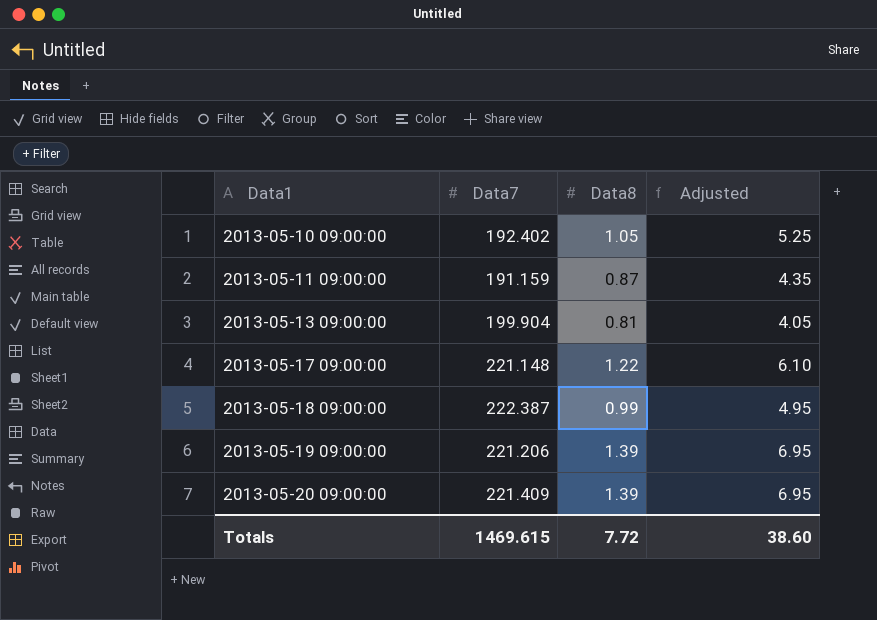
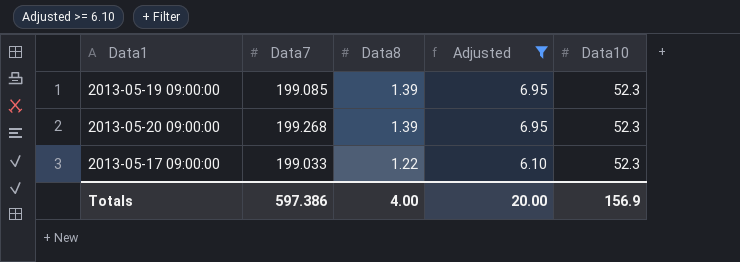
filter: none -> Adjusted >= 6.10
row order: Data1 ascending -> Data8 descending
column Data10 | position: none -> 5
2013-05-19 09:00:00 | Data7: 221.206 -> 199.085
2013-05-20 09:00:00 | Data7: 221.409 -> 199.268
2013-05-17 09:00:00 | Data7: 221.148 -> 199.033
Totals | Data7: 1469.615 -> 597.386
Totals | Data8: 7.72 -> 4.00
Totals | Adjusted: 38.60 -> 20.00

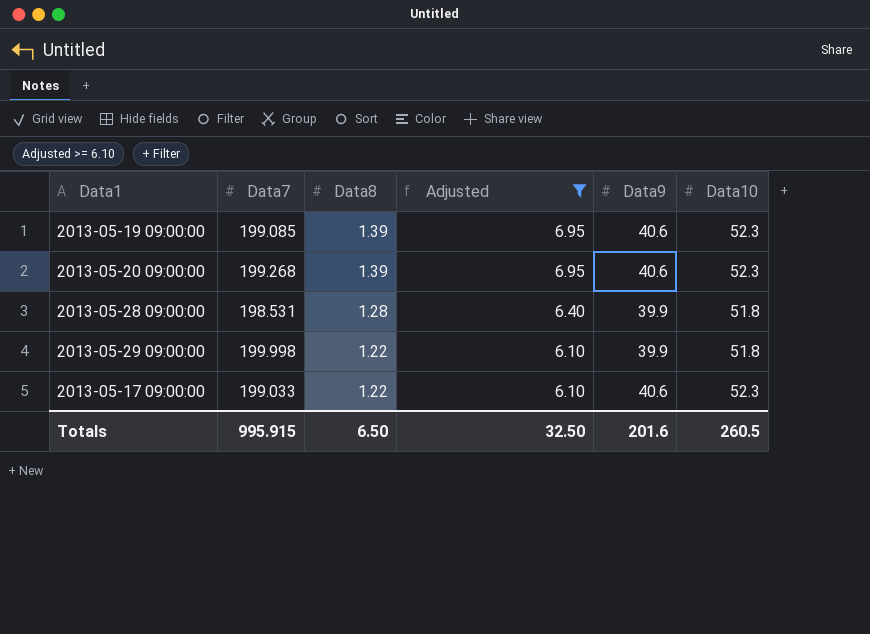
column Data9 | position: none -> 5
row 2013-05-28 09:00:00: none -> 198.531 | 1.28 | 6.40 | 39.9 | 51.8
row 2013-05-29 09:00:00: none -> 199.998 | 1.22 | 6.10 | 39.9 | 51.8
Totals | Data7: 597.386 -> 995.915
Totals | Data8: 4.00 -> 6.50
Totals | Adjusted: 20.00 -> 32.50
Totals | Data10: 156.9 -> 260.5

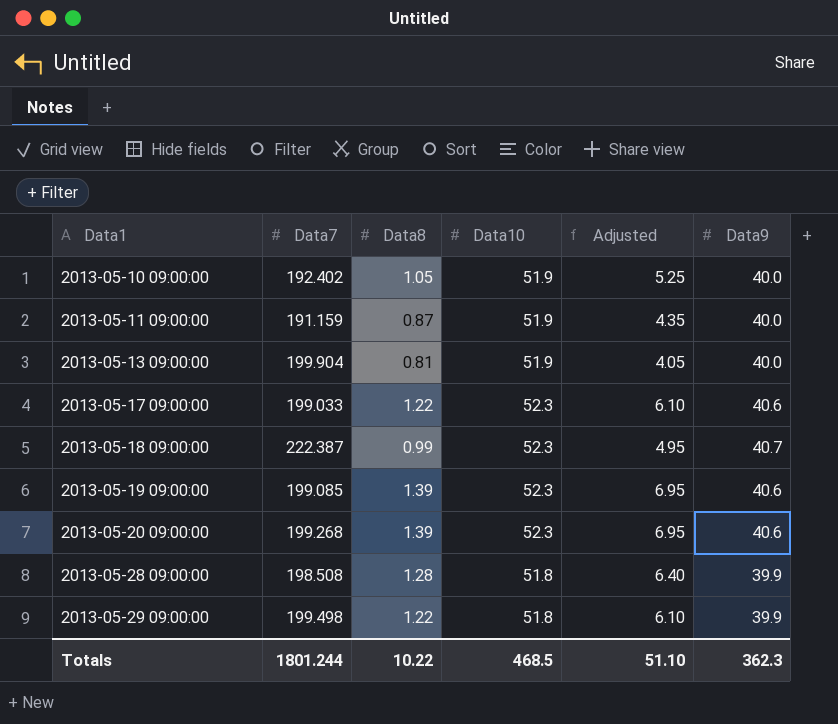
filter: Adjusted >= 6.10 -> none
row order: Data8 descending -> Data1 ascending
column Data10 | position: 6 -> 4
2013-05-28 09:00:00 | Data7: 198.531 -> 198.508
2013-05-29 09:00:00 | Data7: 199.998 -> 199.498
Totals | Data7: 995.915 -> 1801.244
Totals | Data8: 6.50 -> 10.22
Totals | Data10: 260.5 -> 468.5
Totals | Adjusted: 32.50 -> 51.10
Totals | Data9: 201.6 -> 362.3

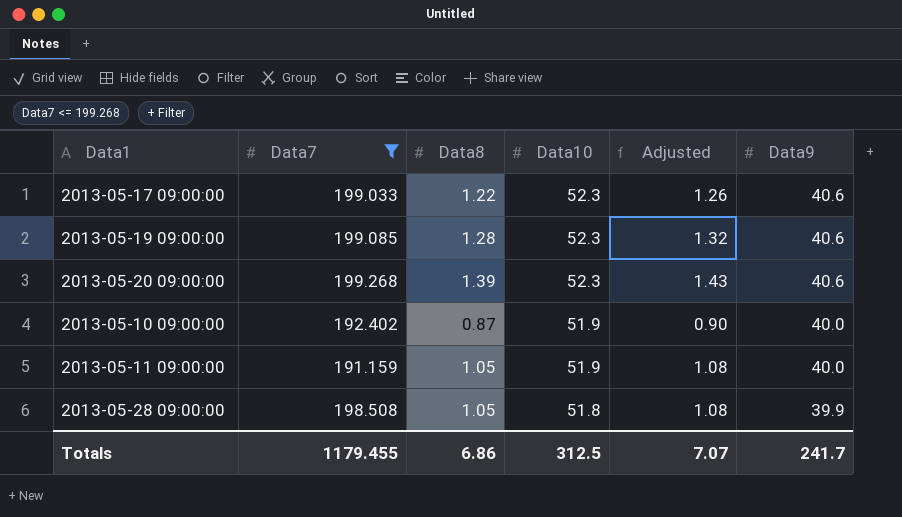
filter: none -> Data7 <= 199.268
row order: Data1 ascending -> Data10 descending
column Adjusted | formula: [Data8] * 5 -> [Data8] * 1.03
2013-05-19 09:00:00 | Data8: 1.39 -> 1.28
2013-05-10 09:00:00 | Data8: 1.05 -> 0.87
2013-05-11 09:00:00 | Data8: 0.87 -> 1.05
2013-05-28 09:00:00 | Data8: 1.28 -> 1.05
Totals | Data7: 1801.244 -> 1179.455
Totals | Data8: 10.22 -> 6.86
Totals | Data10: 468.5 -> 312.5
Totals | Adjusted: 51.10 -> 7.07
Totals | Data9: 362.3 -> 241.7

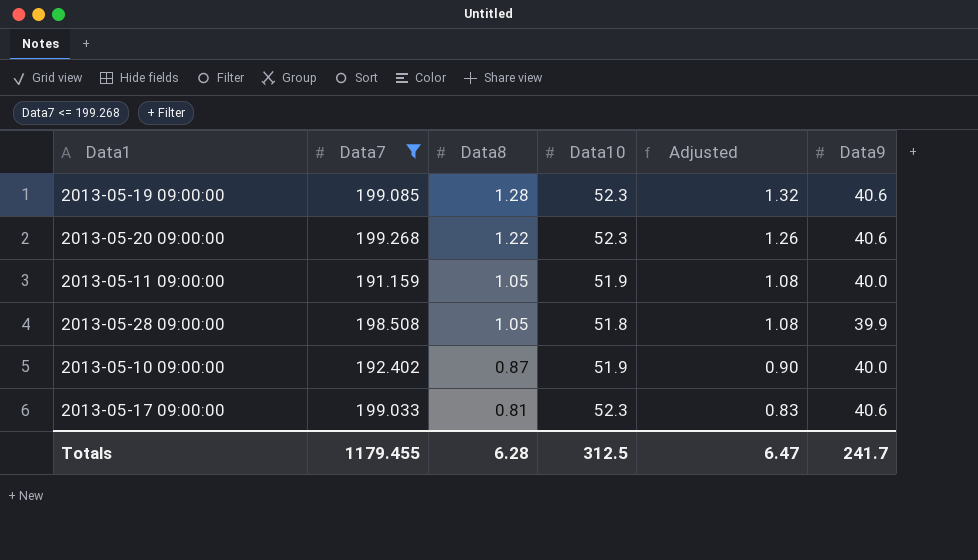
row order: Data10 descending -> Data8 descending
2013-05-20 09:00:00 | Data8: 1.39 -> 1.22
2013-05-20 09:00:00 | Adjusted: 1.43 -> 1.26
2013-05-17 09:00:00 | Data8: 1.22 -> 0.81
2013-05-17 09:00:00 | Adjusted: 1.26 -> 0.83
Totals | Data8: 6.86 -> 6.28
Totals | Adjusted: 7.07 -> 6.47

